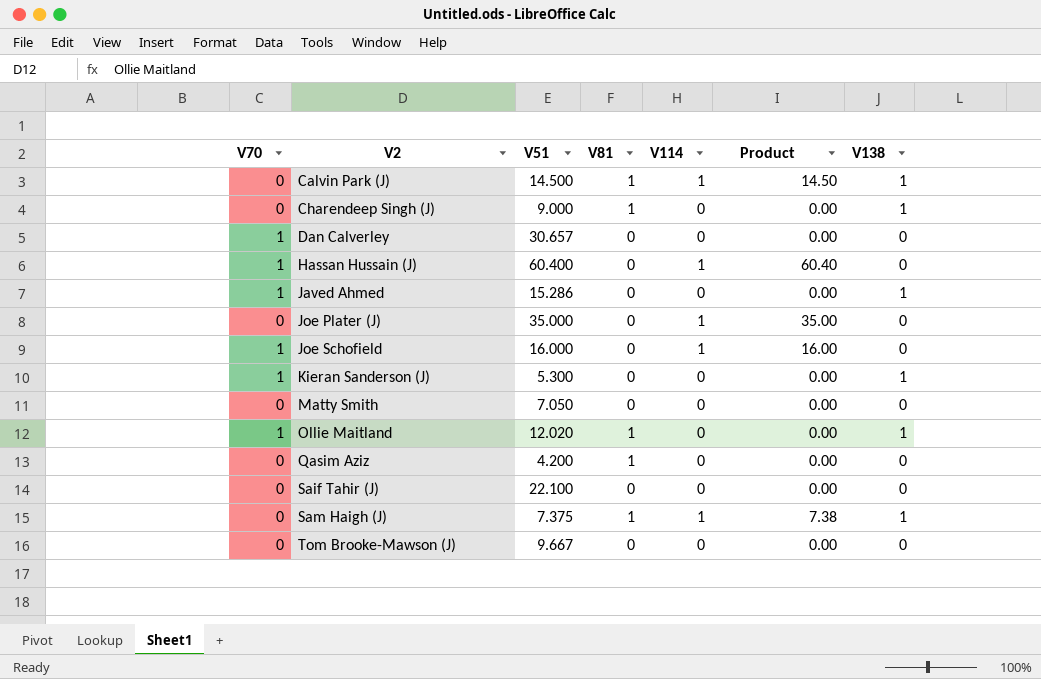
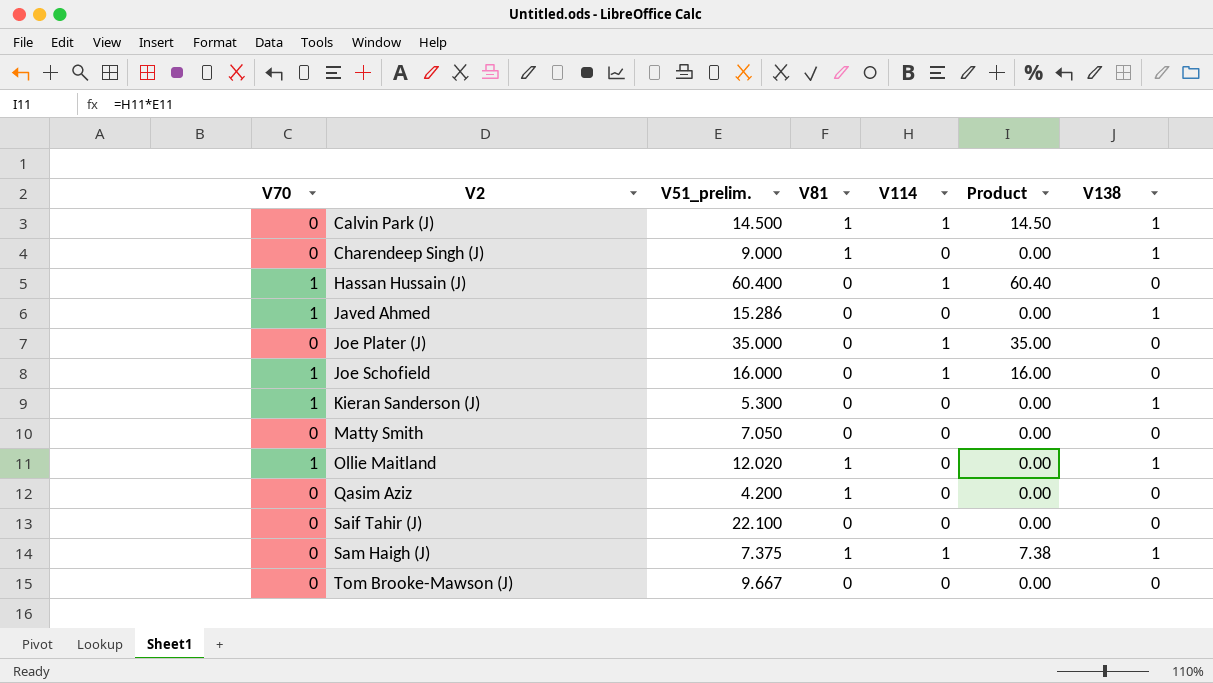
column name: V51 -> V51_prelim.
row Dan Calverley: 1 | 30.657 | 0 | 0 | 0.00 | 0 -> none

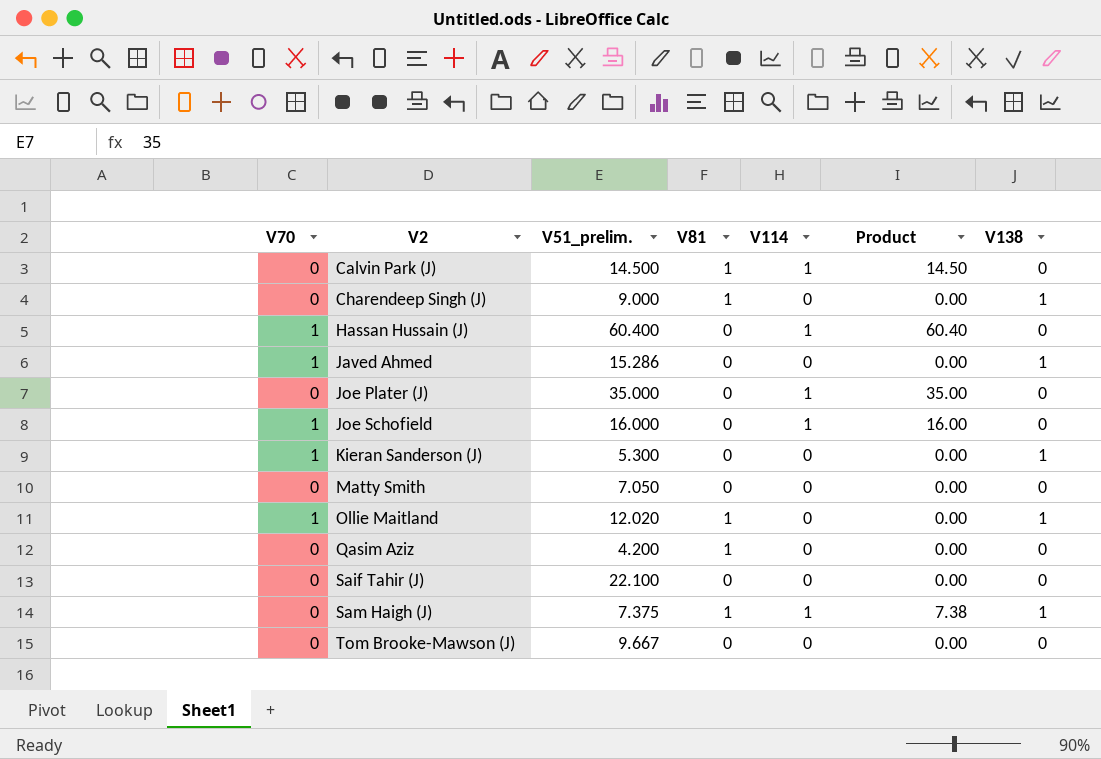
Calvin Park (J) | V138: 1 -> 0

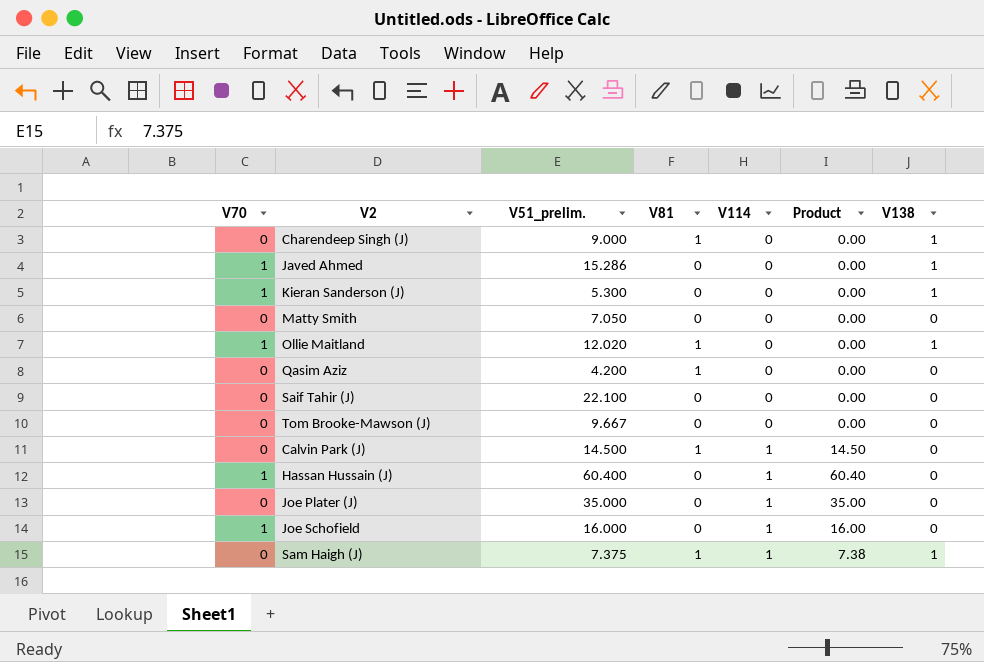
row order: V2 ascending -> V114 ascending

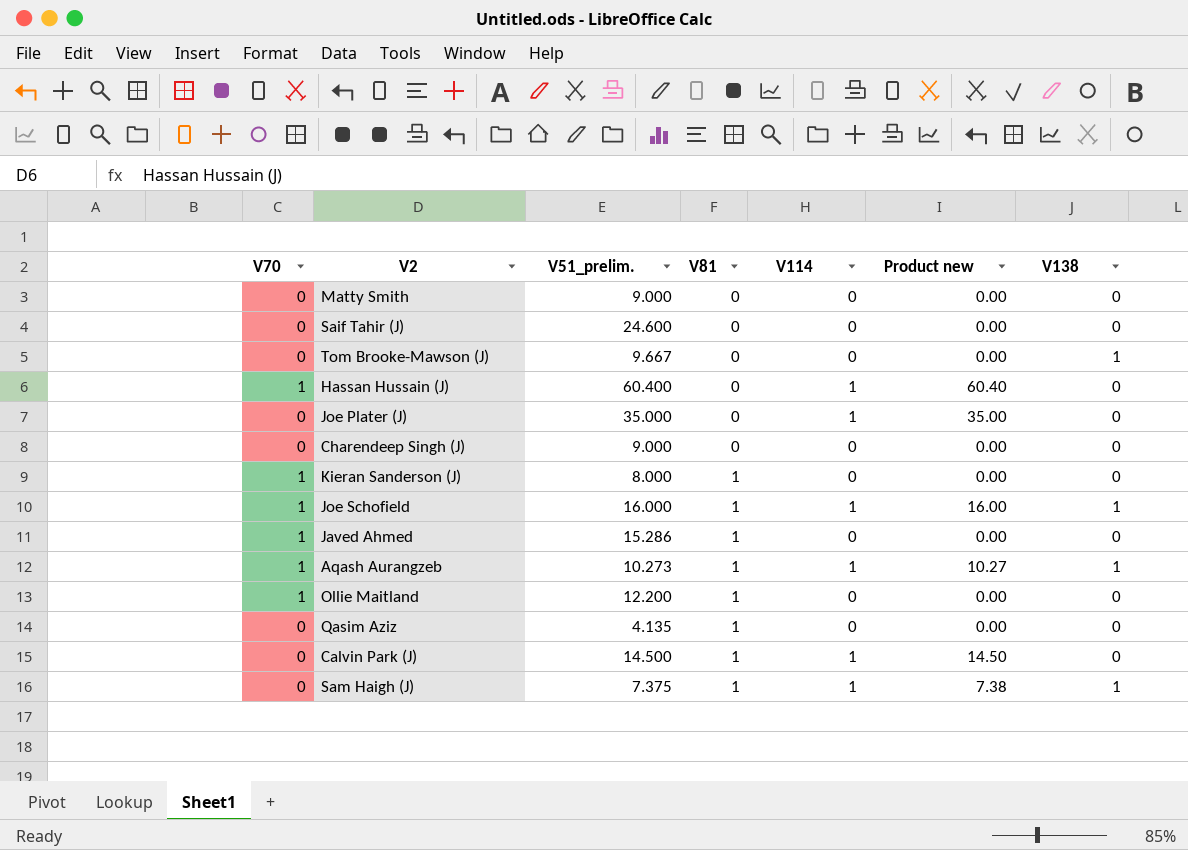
row order: V114 ascending -> V81 ascending
column name: Product -> Product new
Matty Smith | V51_prelim.: 7.050 -> 9.000
Saif Tahir (J) | V51_prelim.: 22.100 -> 24.600
Tom Brooke-Mawson (J) | V138: 0 -> 1
Charendeep Singh (J) | V81: 1 -> 0
Charendeep Singh (J) | V138: 1 -> 0
Kieran Sanderson (J) | V51_prelim.: 5.300 -> 8.000
Kieran Sanderson (J) | V81: 0 -> 1
Kieran Sanderson (J) | V138: 1 -> 0
Joe Schofield | V81: 0 -> 1
Joe Schofield | V138: 0 -> 1
Javed Ahmed | V81: 0 -> 1
Javed Ahmed | V138: 1 -> 0
row Aqash Aurangzeb: none -> 1 | 10.273 | 1 | 1 | 10.27 | 1
Ollie Maitland | V51_prelim.: 12.020 -> 12.200
Ollie Maitland | V138: 1 -> 0
Qasim Aziz | V51_prelim.: 4.200 -> 4.135

